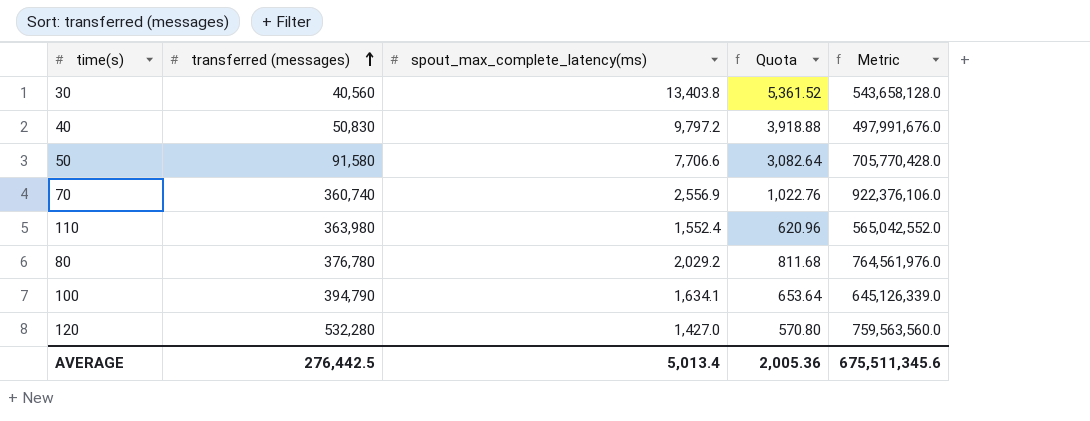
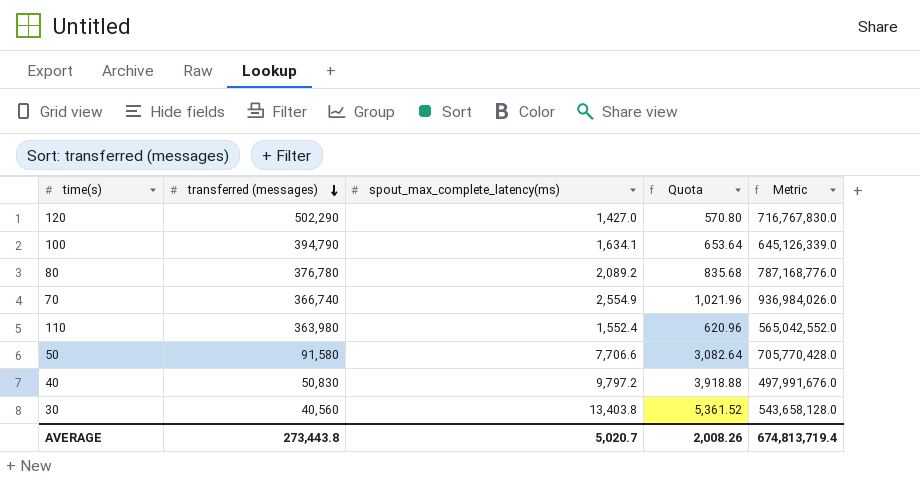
row order: transferred (messages) ascending -> transferred (messages) descending
120 | transferred (messages): 532,280 -> 502,290
120 | Metric: 759,563,560.0 -> 716,767,830.0
80 | spout_max_complete_latency(ms): 2,029.2 -> 2,089.2
80 | Quota: 811.68 -> 835.68
80 | Metric: 764,561,976.0 -> 787,168,776.0
70 | transferred (messages): 360,740 -> 366,740
70 | spout_max_complete_latency(ms): 2,556.9 -> 2,554.9
70 | Quota: 1,022.76 -> 1,021.96
70 | Metric: 922,376,106.0 -> 936,984,026.0
AVERAGE | transferred (messages): 276,442.5 -> 273,443.8
AVERAGE | spout_max_complete_latency(ms): 5,013.4 -> 5,020.7
AVERAGE | Quota: 2,005.36 -> 2,008.26
AVERAGE | Metric: 675,511,345.6 -> 674,813,719.4

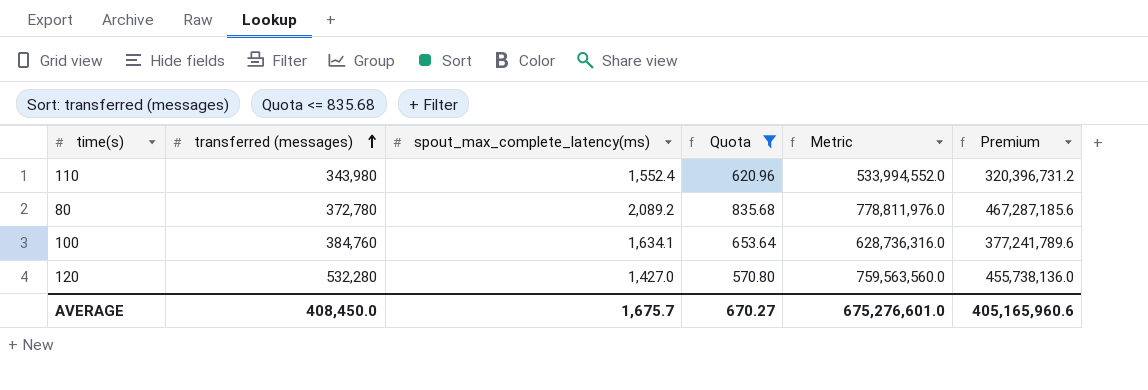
filter: none -> Quota <= 835.68
row order: transferred (messages) descending -> transferred (messages) ascending
column Premium | formula: none -> [Metric] * 0.6
110 | transferred (messages): 363,980 -> 343,980
110 | Metric: 565,042,552.0 -> 533,994,552.0
80 | transferred (messages): 376,780 -> 372,780
80 | Metric: 787,168,776.0 -> 778,811,976.0
100 | transferred (messages): 394,790 -> 384,760
100 | Metric: 645,126,339.0 -> 628,736,316.0
120 | transferred (messages): 502,290 -> 532,280
120 | Metric: 716,767,830.0 -> 759,563,560.0
AVERAGE | transferred (messages): 273,443.8 -> 408,450.0
AVERAGE | spout_max_complete_latency(ms): 5,020.7 -> 1,675.7
AVERAGE | Quota: 2,008.26 -> 670.27
AVERAGE | Metric: 674,813,719.4 -> 675,276,601.0

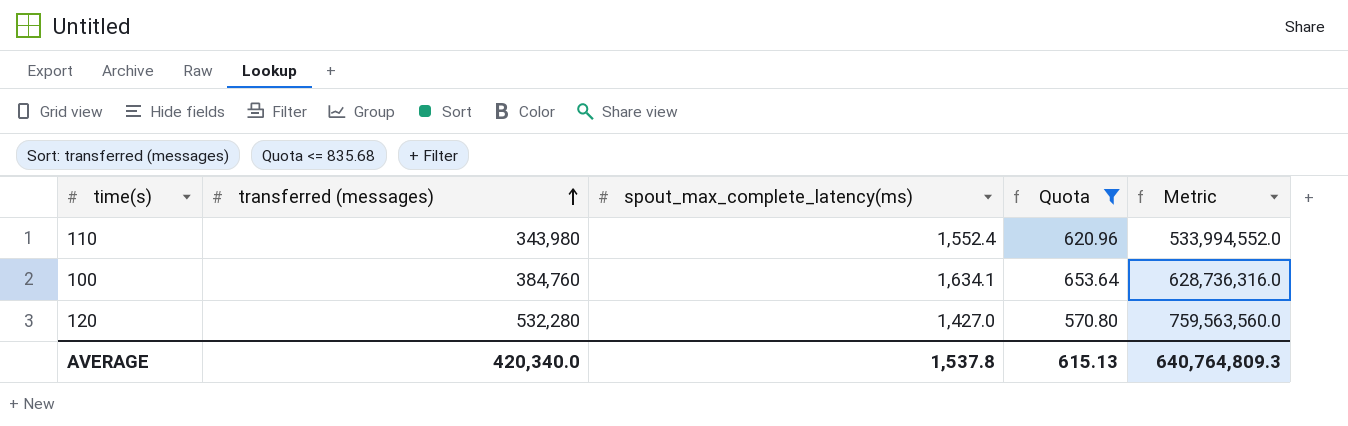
column Premium | formula: [Metric] * 0.6 -> none
row 80: 372,780 | 2,089.2 | 835.68 | 778,811,976.0 | 467,287,185.6 -> none
AVERAGE | transferred (messages): 408,450.0 -> 420,340.0
AVERAGE | spout_max_complete_latency(ms): 1,675.7 -> 1,537.8
AVERAGE | Quota: 670.27 -> 615.13
AVERAGE | Metric: 675,276,601.0 -> 640,764,809.3

